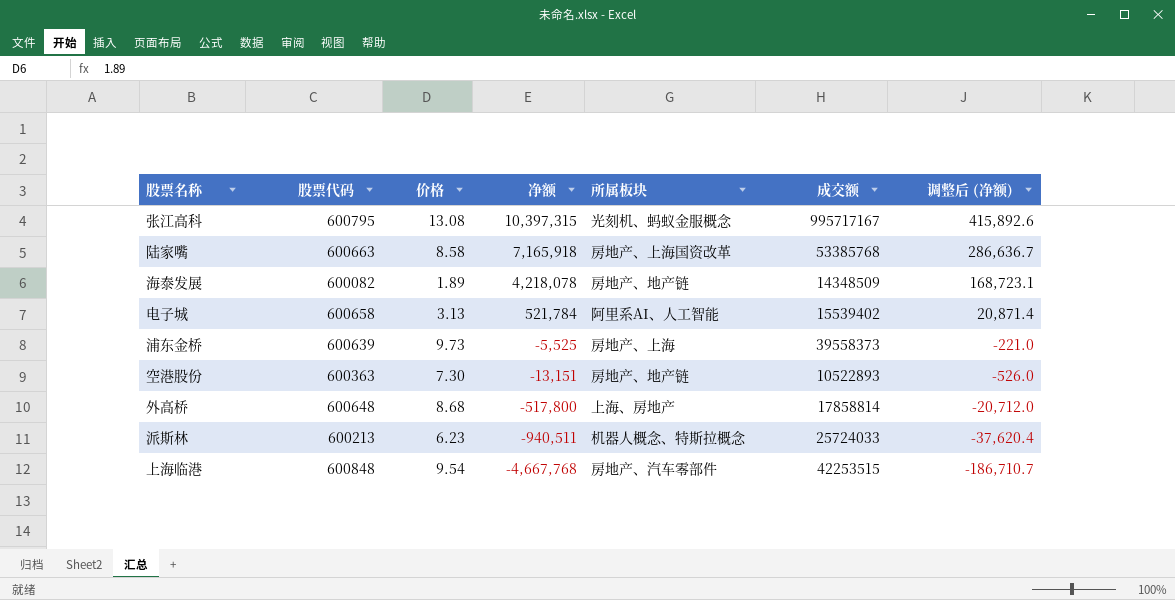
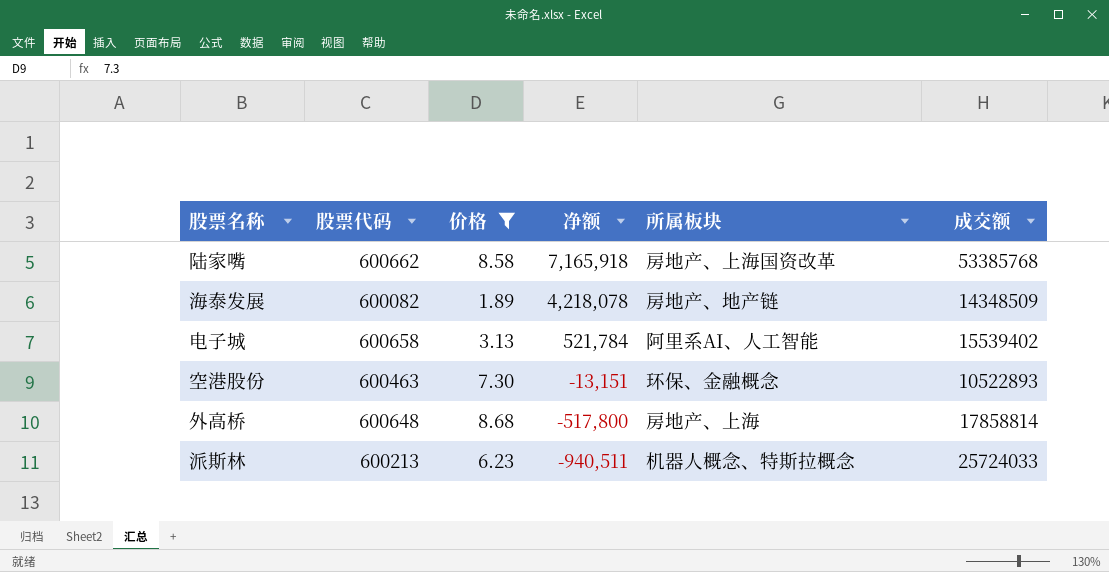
filter: none -> 价格 <= 8.68
column 调整后 (净额) | formula: [净额] * 0.04 -> none
陆家嘴 | 股票代码: 600663 -> 600662
空港股份 | 股票代码: 600363 -> 600463
空港股份 | 所属板块: 房地产、地产链 -> 环保、金融概念
外高桥 | 所属板块: 上海、房地产 -> 房地产、上海

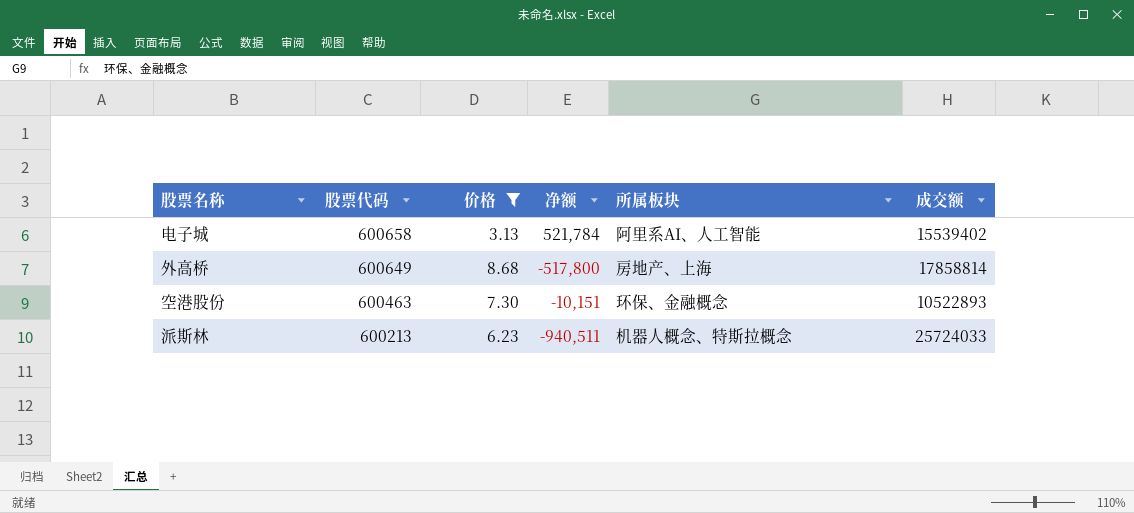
row order: 净额 descending -> 股票代码 descending
row 陆家嘴: 600662 | 8.58 | 7,165,918 | 房地产、上海国资改革 | 53385768 -> none
row 海泰发展: 600082 | 1.89 | 4,218,078 | 房地产、地产链 | 14348509 -> none
外高桥 | 股票代码: 600648 -> 600649
空港股份 | 净额: -13,151 -> -10,151

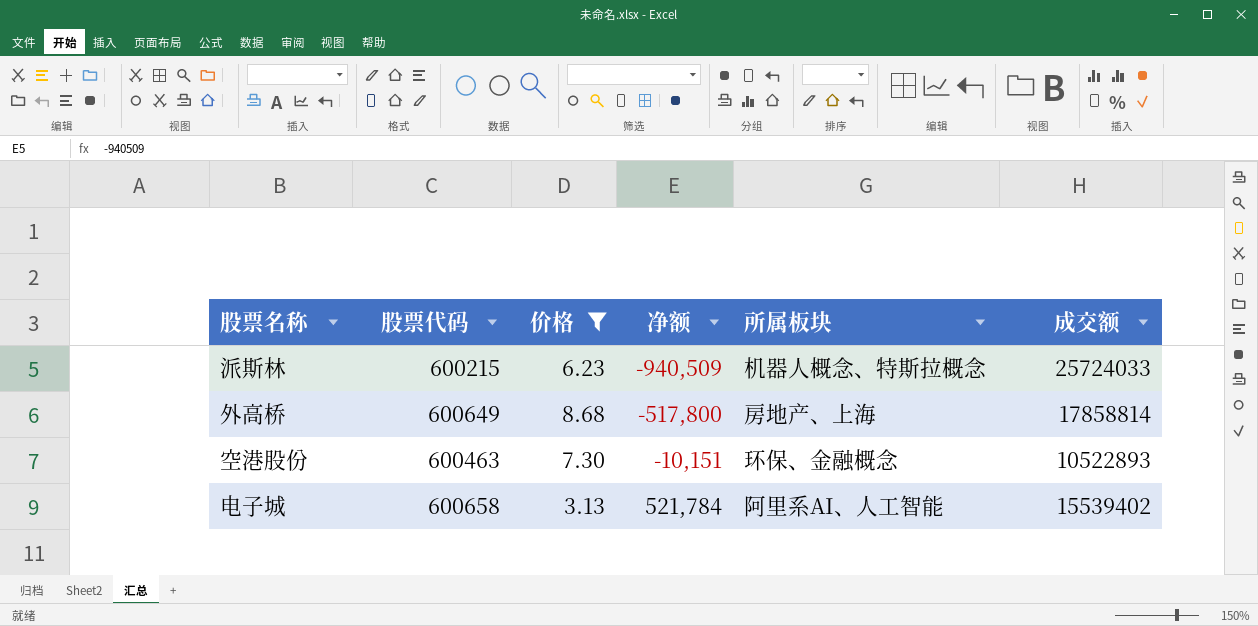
row order: 股票代码 descending -> 净额 ascending
派斯林 | 股票代码: 600213 -> 600215
派斯林 | 净额: -940,511 -> -940,509

